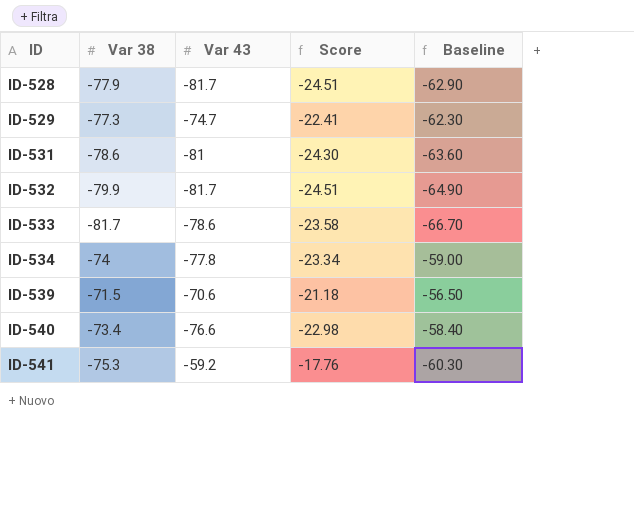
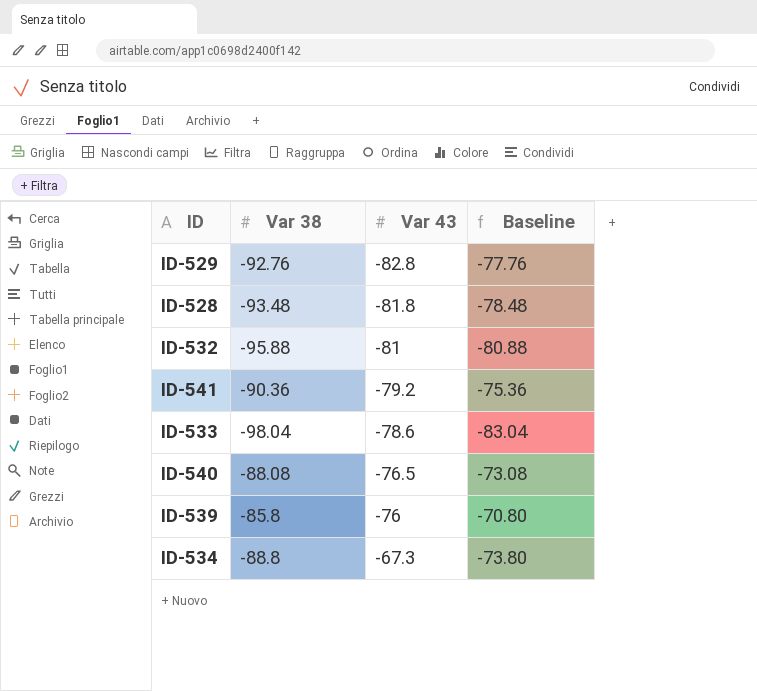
row order: ID ascending -> Var 43 ascending
column Score | formula: [Var 43] * 0.3 -> none
row ID-531: -78.6 | -81 | -24.30 | -63.60 -> none
ID-529 | Var 38: -77.3 -> -92.76
ID-529 | Var 43: -74.7 -> -82.8
ID-529 | Baseline: -62.30 -> -77.76
ID-528 | Var 38: -77.9 -> -93.48
ID-528 | Var 43: -81.7 -> -81.8
ID-528 | Baseline: -62.90 -> -78.48
ID-532 | Var 38: -79.9 -> -95.88
ID-532 | Var 43: -81.7 -> -81
ID-532 | Baseline: -64.90 -> -80.88
ID-541 | Var 38: -75.3 -> -90.36
ID-541 | Var 43: -59.2 -> -79.2
ID-541 | Baseline: -60.30 -> -75.36
ID-533 | Var 38: -81.7 -> -98.04
ID-533 | Baseline: -66.70 -> -83.04
ID-540 | Var 38: -73.4 -> -88.08
ID-540 | Var 43: -76.6 -> -76.5
ID-540 | Baseline: -58.40 -> -73.08
ID-539 | Var 38: -71.5 -> -85.8
ID-539 | Var 43: -70.6 -> -76
ID-539 | Baseline: -56.50 -> -70.80
ID-534 | Var 38: -74 -> -88.8
ID-534 | Var 43: -77.8 -> -67.3
ID-534 | Baseline: -59.00 -> -73.80

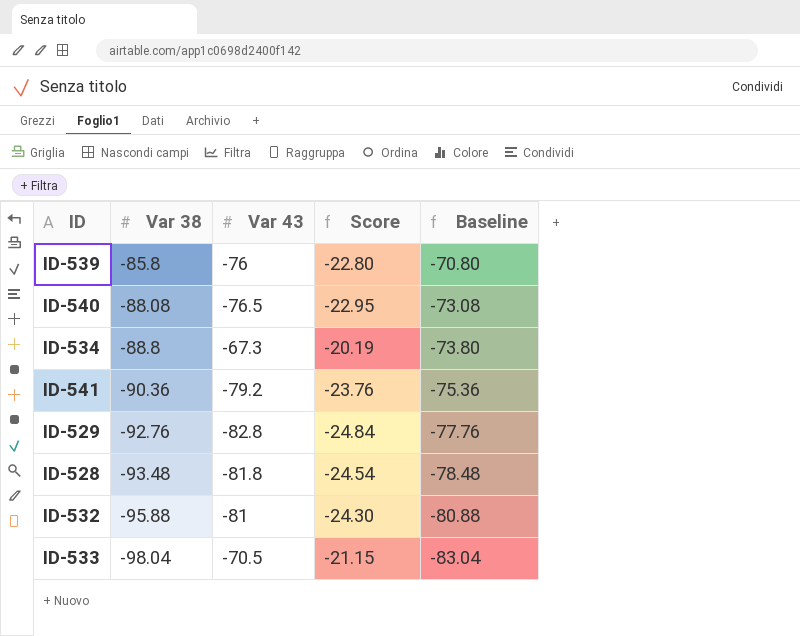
row order: Var 43 ascending -> Var 38 descending
column Score | formula: none -> [Var 43] * 0.3
ID-533 | Var 43: -78.6 -> -70.5

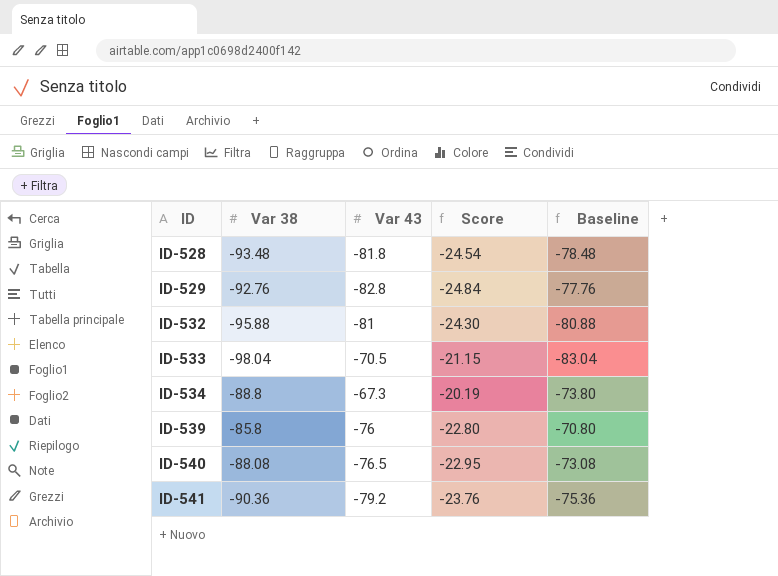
row order: Var 38 descending -> ID ascending

